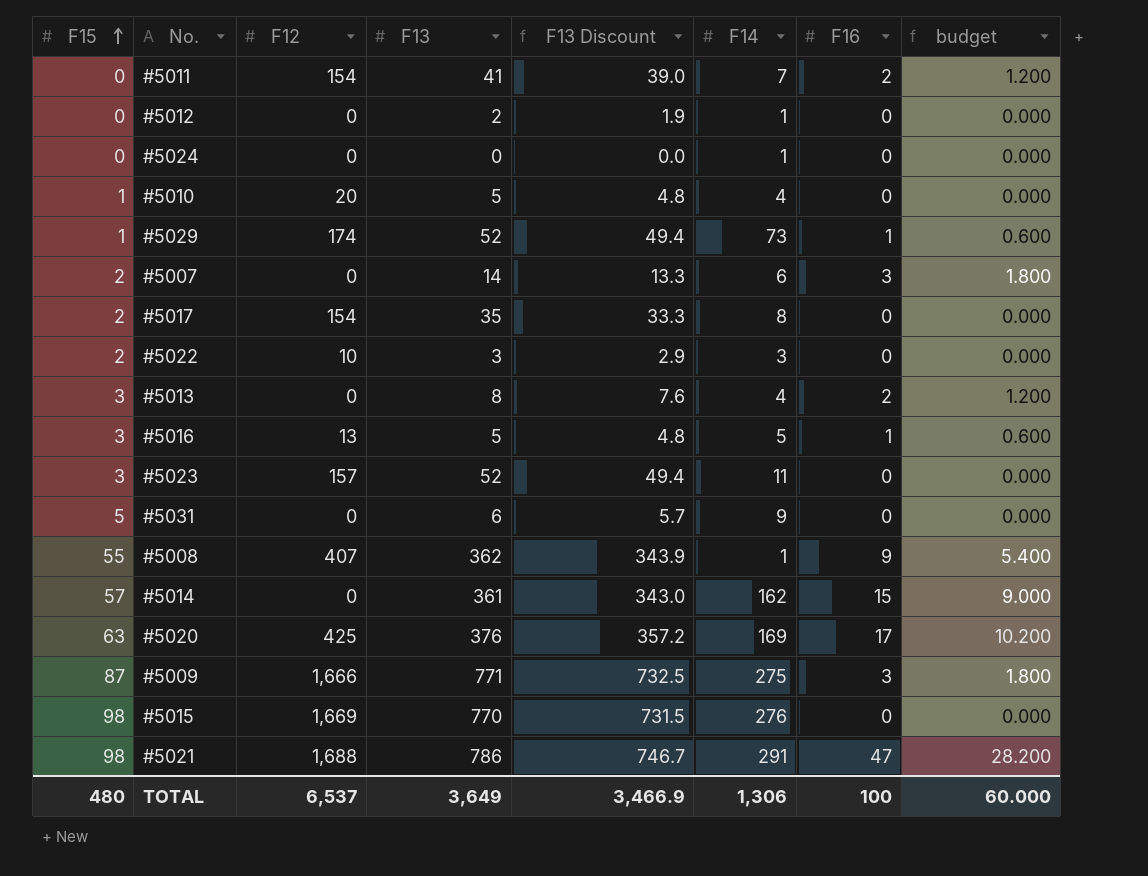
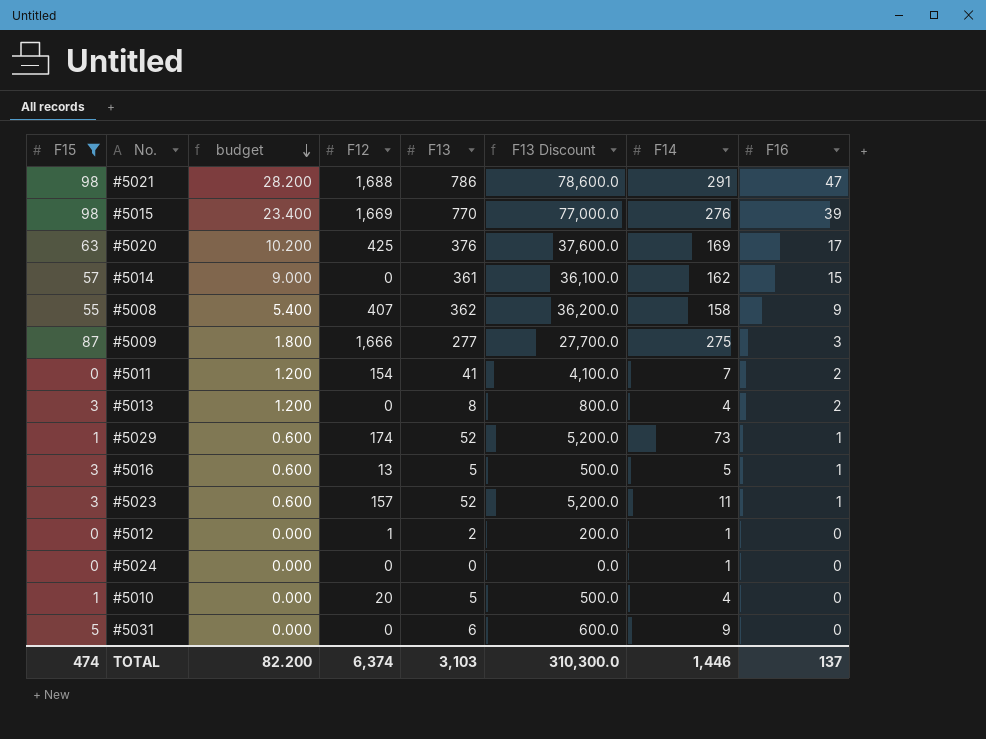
filter: none -> F15 != 2
row order: F15 ascending -> budget descending
column budget | position: 8 -> 3
column F13 Discount | formula: [F13] * 0.95 -> [F13] * 100
#5015 | budget: 0.000 -> 23.400
#5015 | F16: 0 -> 39
#5008 | F14: 1 -> 158
#5009 | F13: 771 -> 277
#5023 | budget: 0.000 -> 0.600
#5023 | F16: 0 -> 1
#5012 | F12: 0 -> 1
TOTAL | F15: 480 -> 474
TOTAL | budget: 60.000 -> 82.200
TOTAL | F12: 6,537 -> 6,374
TOTAL | F13: 3,649 -> 3,103
TOTAL | F13 Discount: 3,466.9 -> 310,300.0
TOTAL | F14: 1,306 -> 1,446
TOTAL | F16: 100 -> 137

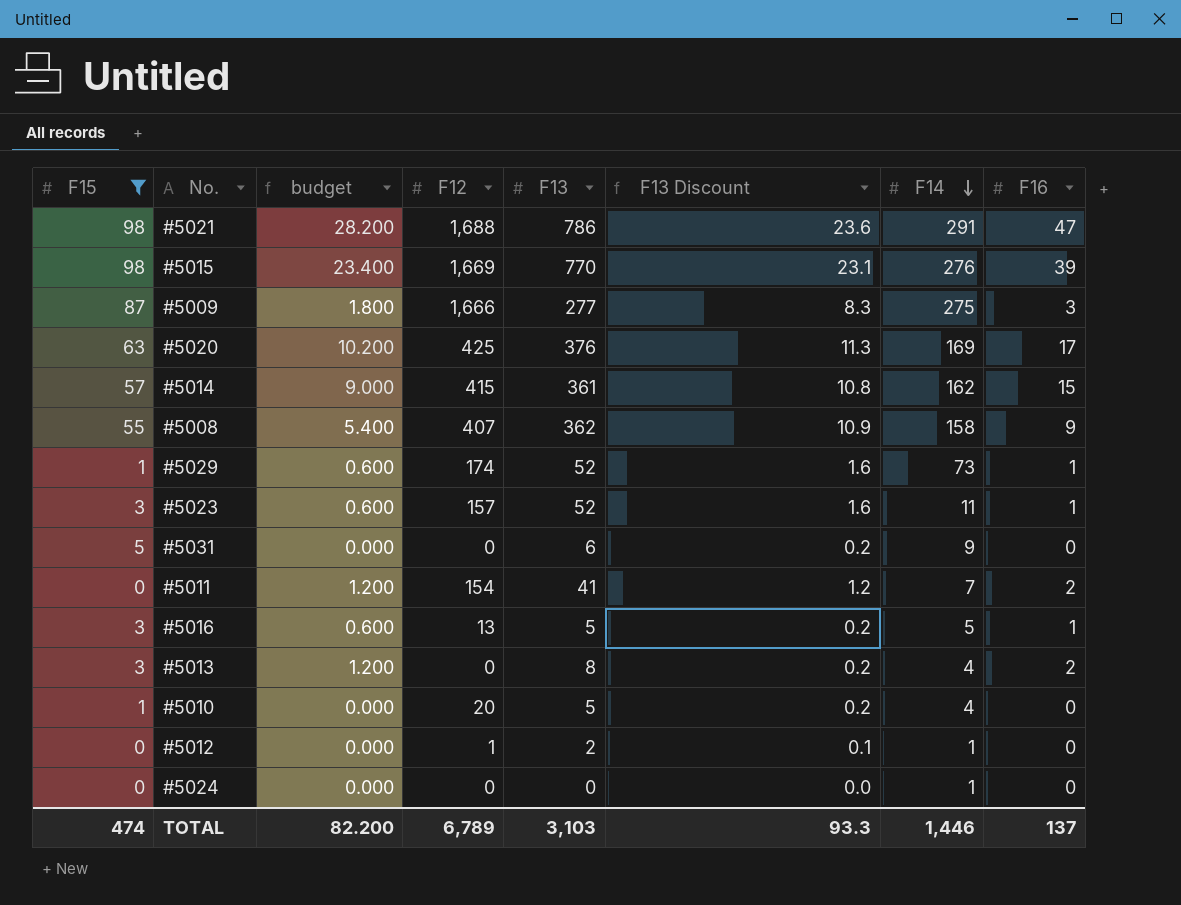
row order: budget descending -> F14 descending
column F13 Discount | formula: [F13] * 100 -> [F13] * 0.03
#5014 | F12: 0 -> 415
TOTAL | F12: 6,374 -> 6,789
TOTAL | F13 Discount: 310,300.0 -> 93.3

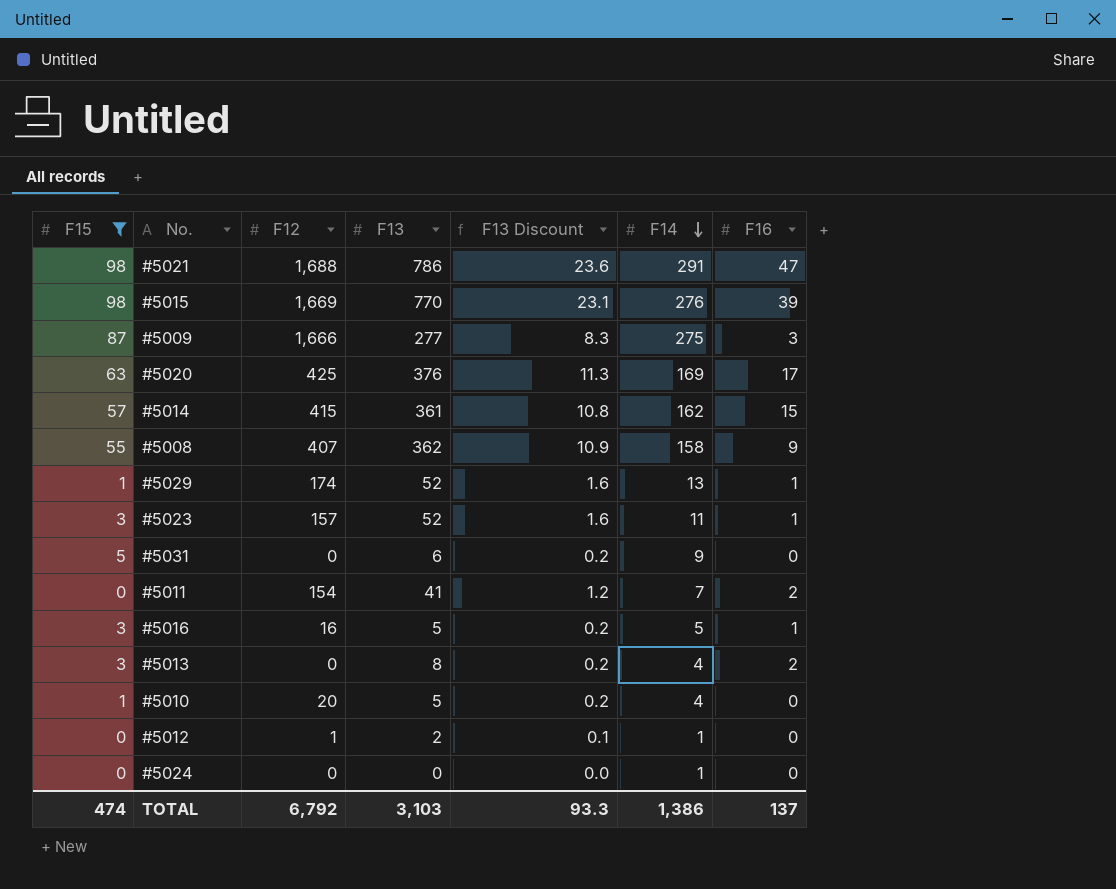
column budget | formula: [F16] * 0.6 -> none
#5029 | F14: 73 -> 13
#5016 | F12: 13 -> 16
TOTAL | F12: 6,789 -> 6,792
TOTAL | F14: 1,446 -> 1,386

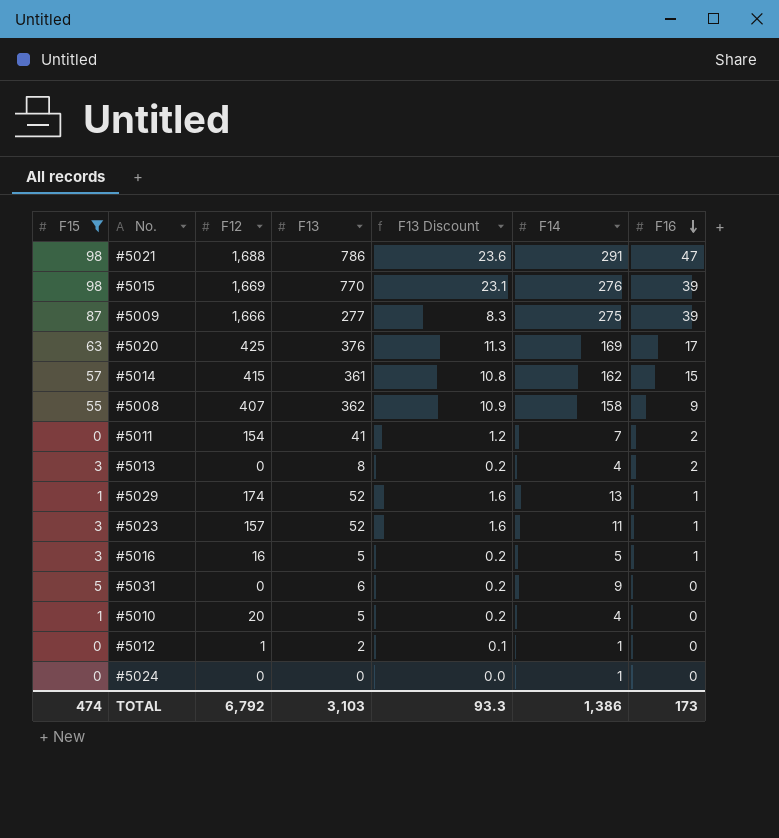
row order: F14 descending -> F16 descending
#5009 | F16: 3 -> 39
TOTAL | F16: 137 -> 173

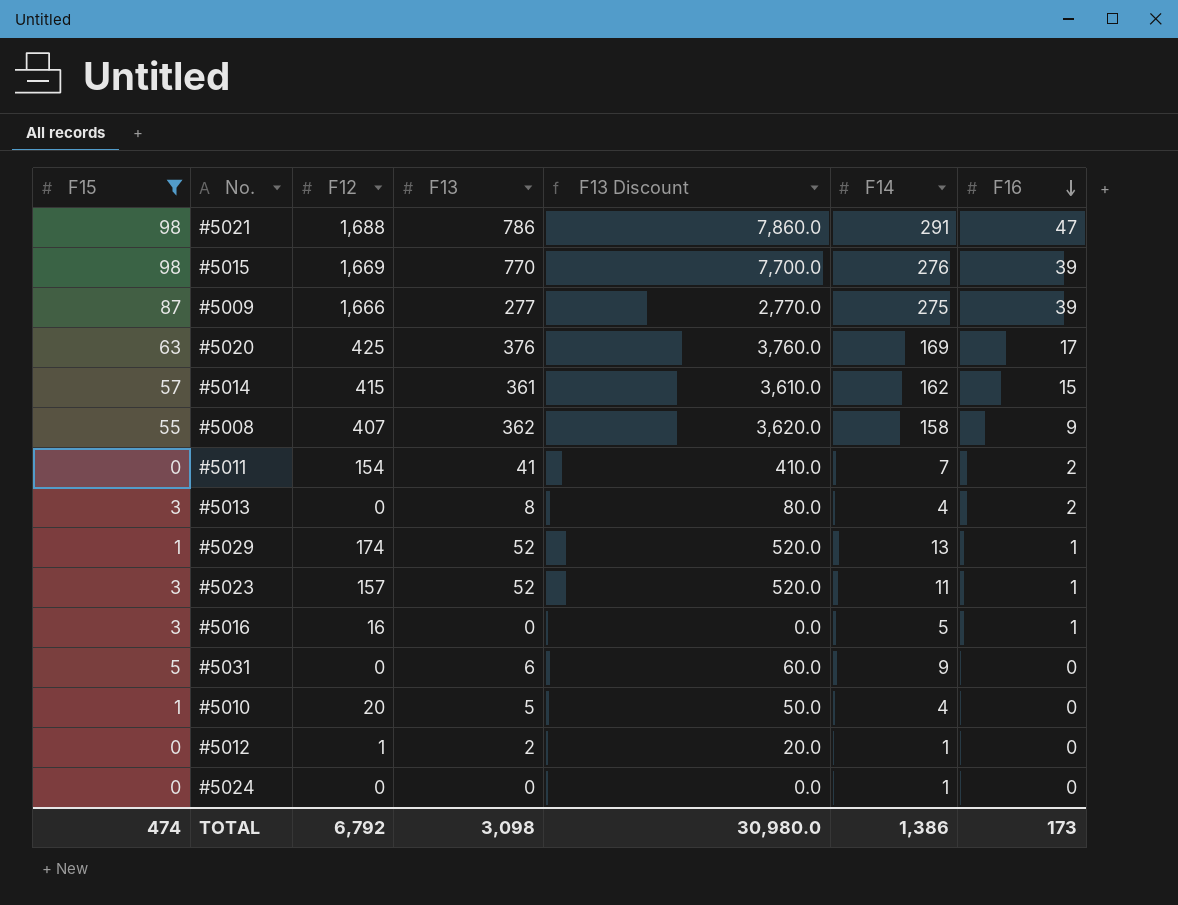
column F13 Discount | formula: [F13] * 0.03 -> [F13] * 10
#5016 | F13: 5 -> 0
TOTAL | F13: 3,103 -> 3,098
TOTAL | F13 Discount: 93.3 -> 30,980.0

